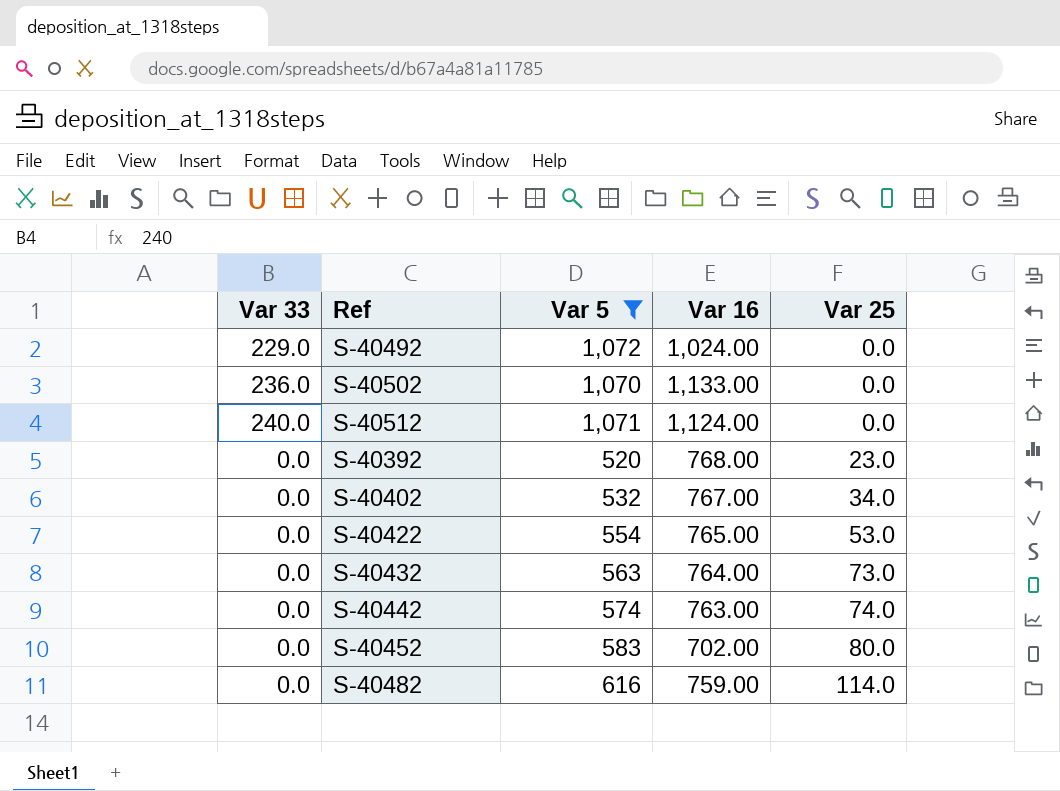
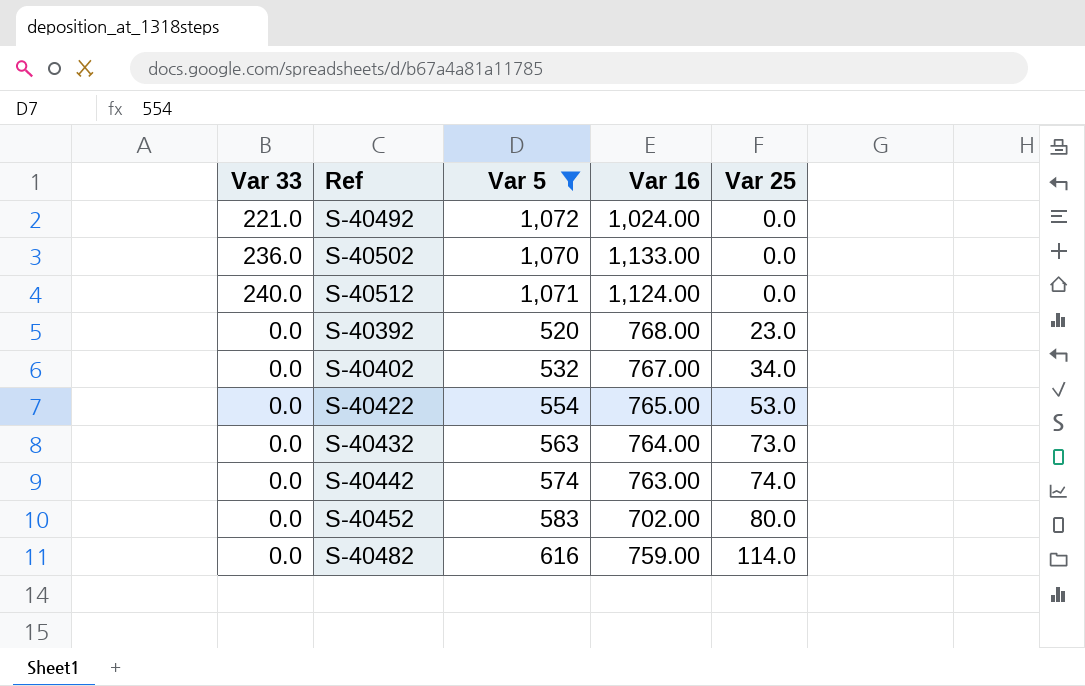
S-40492 | Var 33: 229.0 -> 221.0

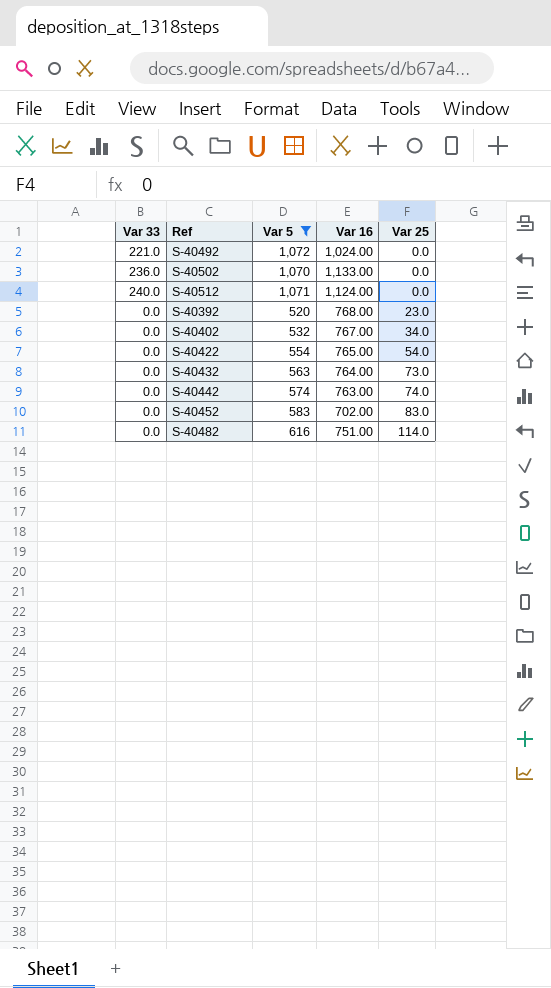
S-40422 | Var 25: 53.0 -> 54.0
S-40452 | Var 25: 80.0 -> 83.0
S-40482 | Var 16: 759.00 -> 751.00

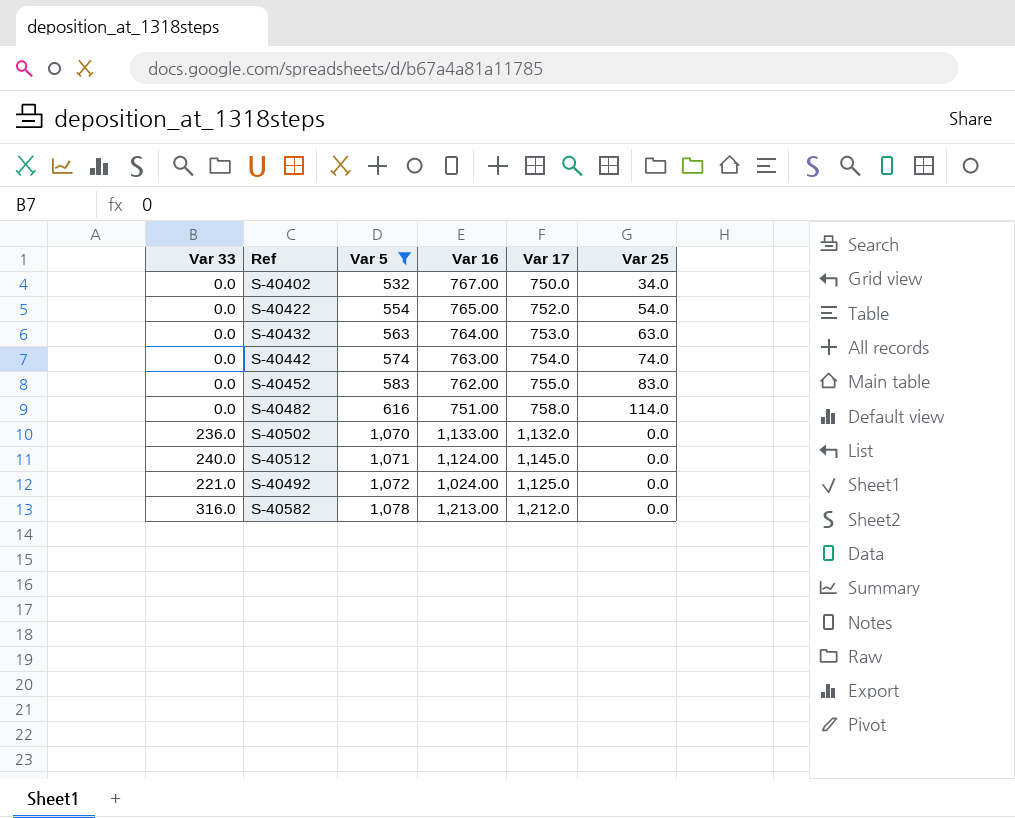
row order: Var 25 ascending -> Var 5 ascending
column Var 17 | position: none -> 5
row S-40392: 0.0 | 520 | 768.00 | 23.0 -> none
S-40432 | Var 25: 73.0 -> 63.0
S-40452 | Var 16: 702.00 -> 762.00
row S-40582: none -> 316.0 | 1,078 | 1,213.00 | 1,212.0 | 0.0

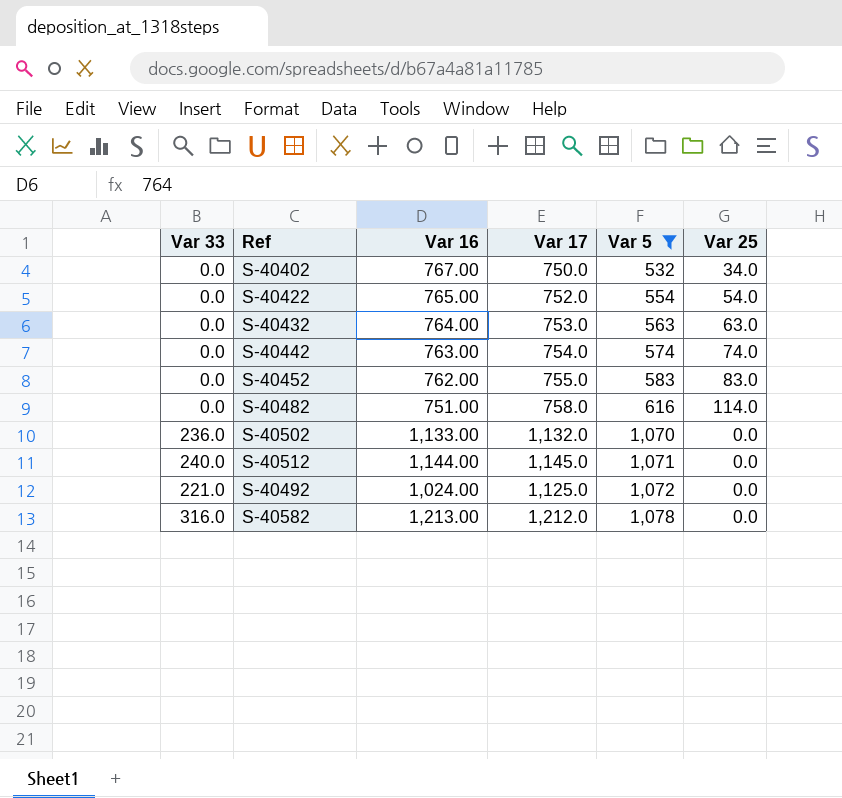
column Var 5 | position: 3 -> 5
S-40512 | Var 16: 1,124.00 -> 1,144.00

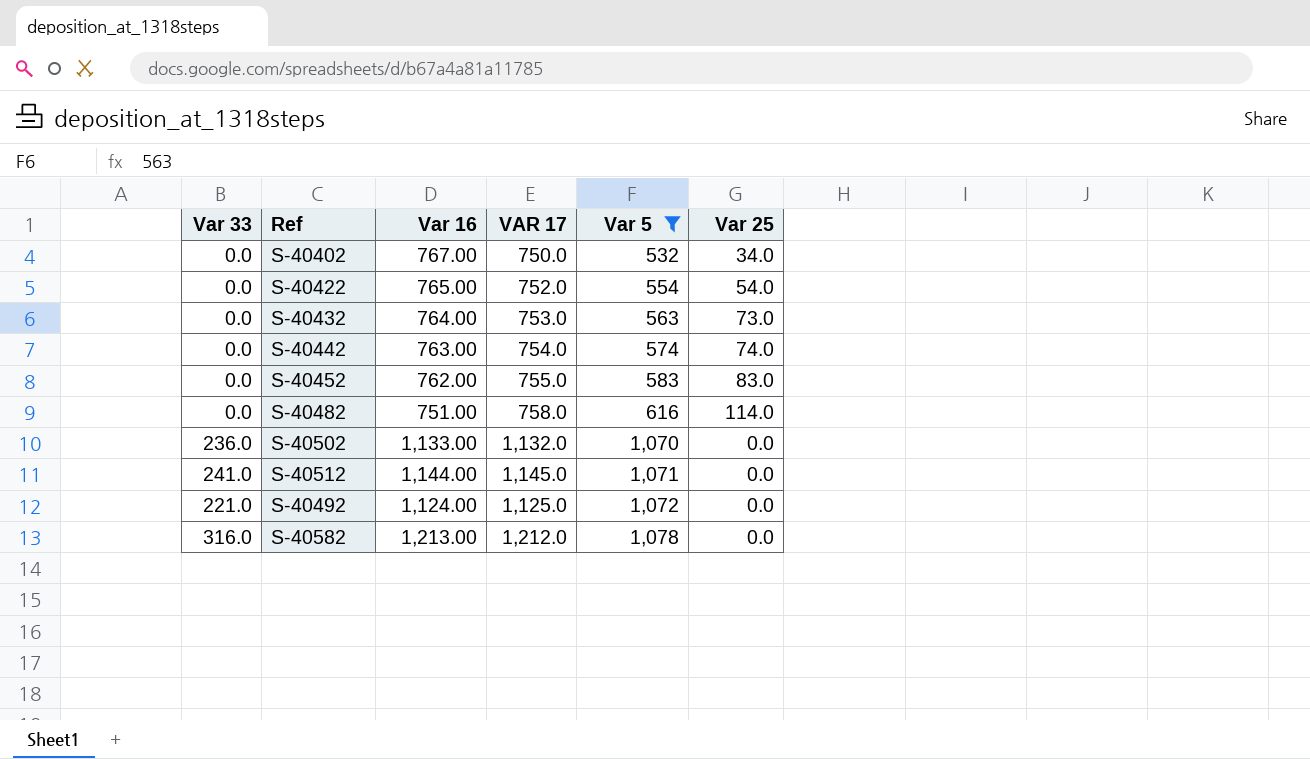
column name: Var 17 -> VAR 17
S-40432 | Var 25: 63.0 -> 73.0
S-40512 | Var 33: 240.0 -> 241.0
S-40492 | Var 16: 1,024.00 -> 1,124.00

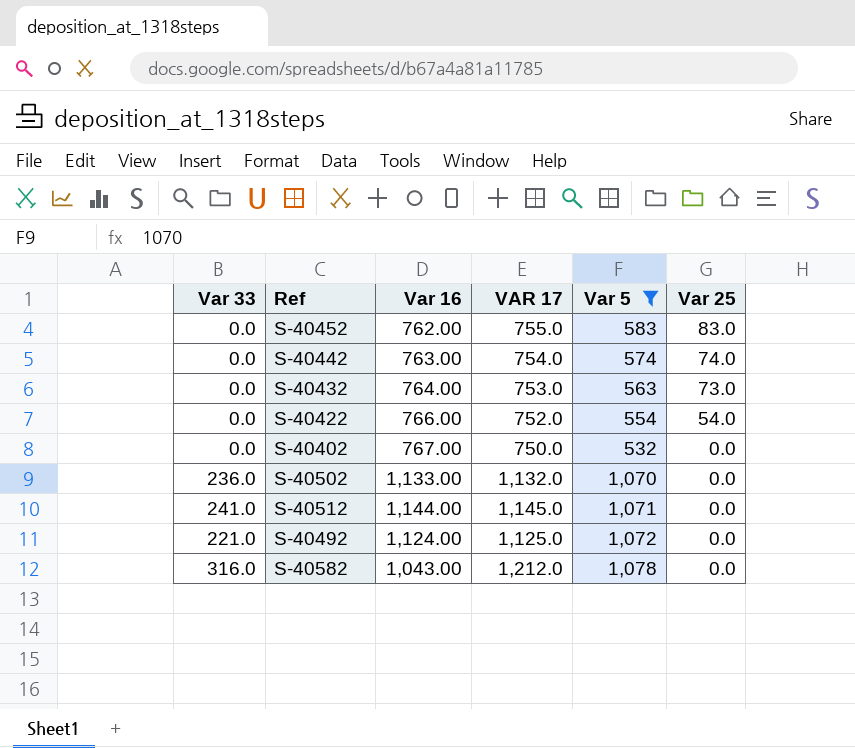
row order: Var 5 ascending -> Var 25 descending
row S-40482: 0.0 | 751.00 | 758.0 | 616 | 114.0 -> none
S-40422 | Var 16: 765.00 -> 766.00
S-40402 | Var 25: 34.0 -> 0.0
S-40582 | Var 16: 1,213.00 -> 1,043.00

